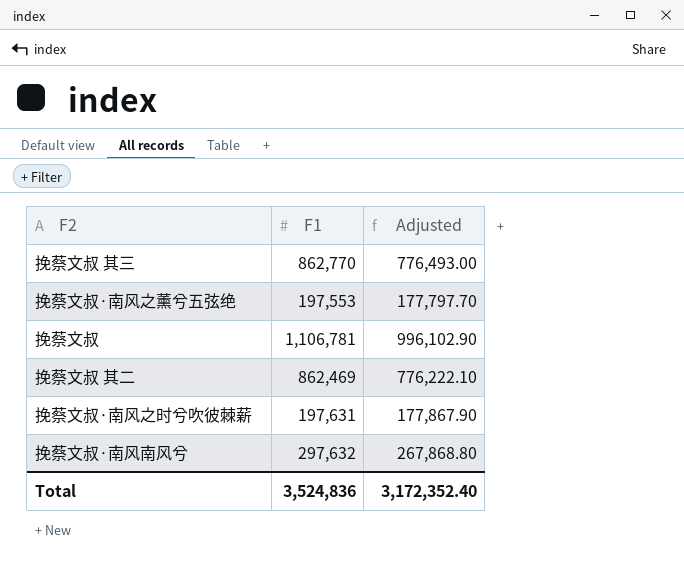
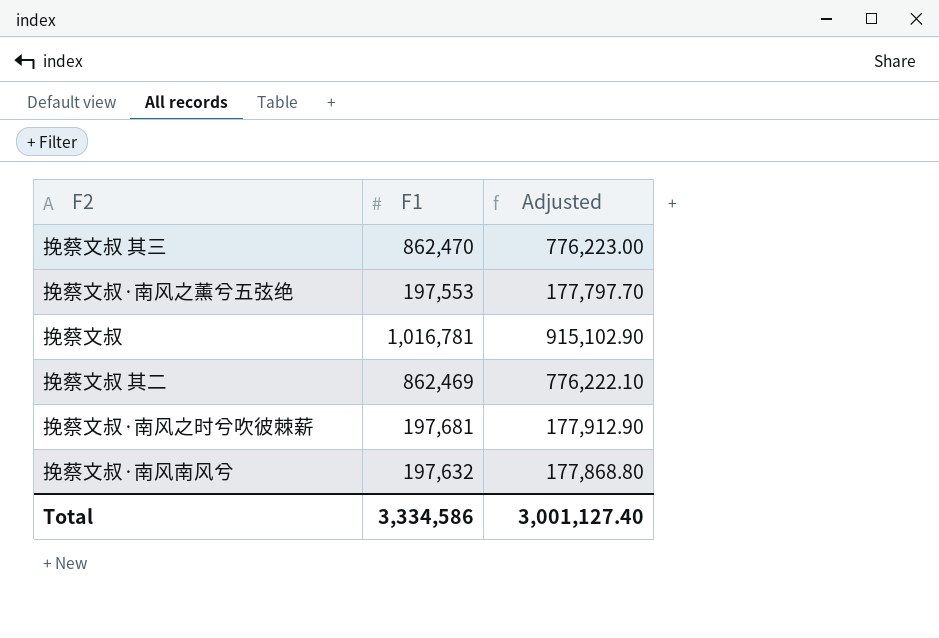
挽蔡文叔 其三 | F1: 862,770 -> 862,470
挽蔡文叔 其三 | Adjusted: 776,493.00 -> 776,223.00
挽蔡文叔 | F1: 1,106,781 -> 1,016,781
挽蔡文叔 | Adjusted: 996,102.90 -> 915,102.90
挽蔡文叔·南风之时兮吹彼棘薪 | F1: 197,631 -> 197,681
挽蔡文叔·南风之时兮吹彼棘薪 | Adjusted: 177,867.90 -> 177,912.90
挽蔡文叔·南风南风兮 | F1: 297,632 -> 197,632
挽蔡文叔·南风南风兮 | Adjusted: 267,868.80 -> 177,868.80
Total | F1: 3,524,836 -> 3,334,586
Total | Adjusted: 3,172,352.40 -> 3,001,127.40

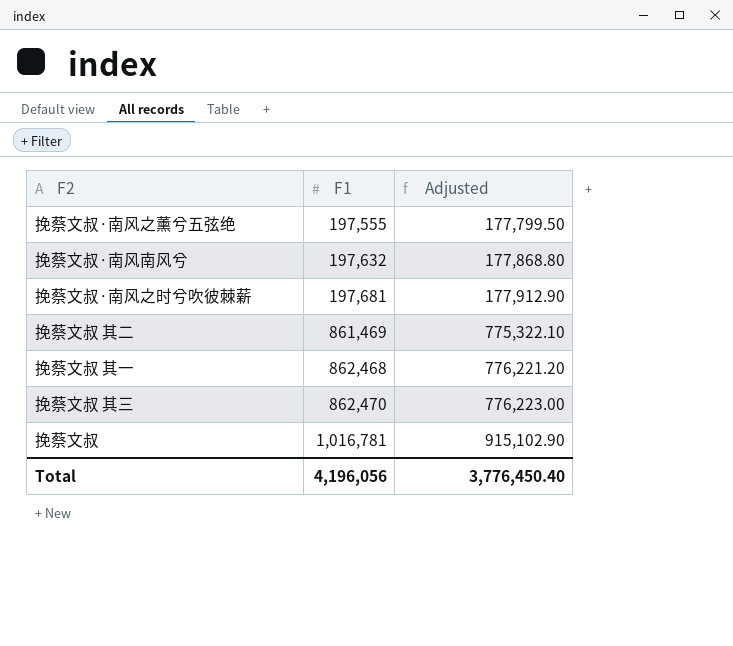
row order: none -> F1 ascending
挽蔡文叔·南风之薰兮五弦绝 | F1: 197,553 -> 197,555
挽蔡文叔·南风之薰兮五弦绝 | Adjusted: 177,797.70 -> 177,799.50
挽蔡文叔 其二 | F1: 862,469 -> 861,469
挽蔡文叔 其二 | Adjusted: 776,222.10 -> 775,322.10
row 挽蔡文叔 其一: none -> 862,468 | 776,221.20
Total | F1: 3,334,586 -> 4,196,056
Total | Adjusted: 3,001,127.40 -> 3,776,450.40

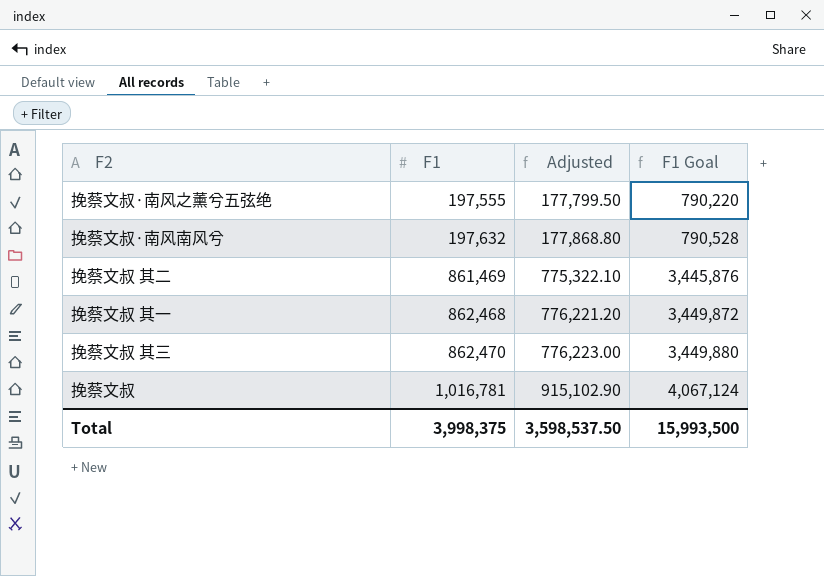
column F1 Goal | formula: none -> [F1] * 4
row 挽蔡文叔·南风之时兮吹彼棘薪: 197,681 | 177,912.90 -> none
Total | F1: 4,196,056 -> 3,998,375
Total | Adjusted: 3,776,450.40 -> 3,598,537.50

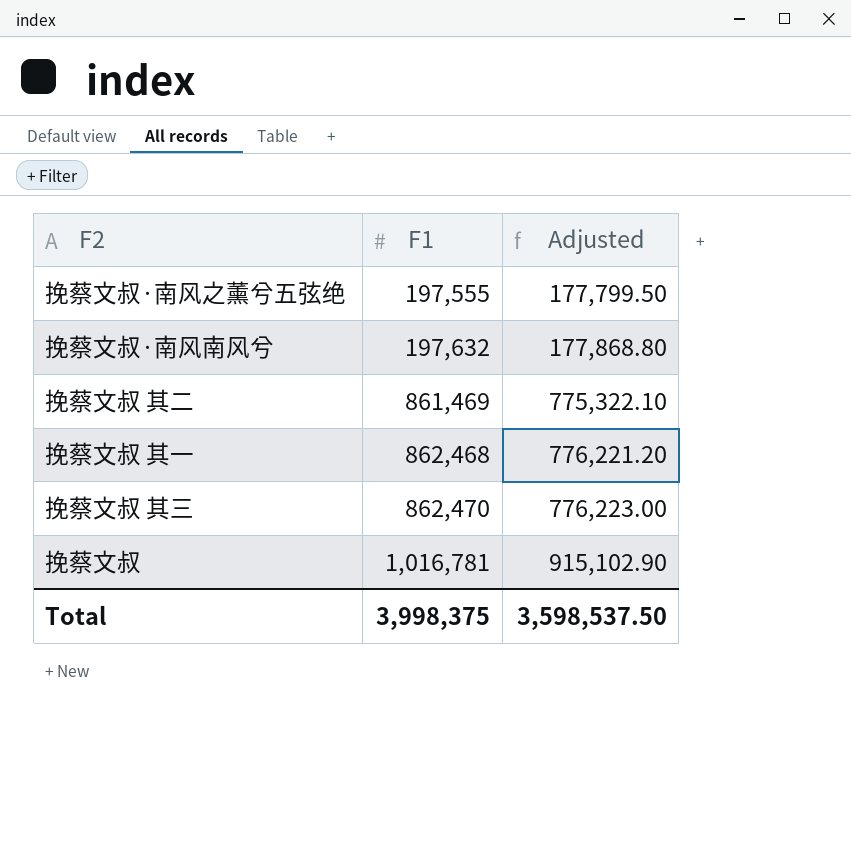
column F1 Goal | formula: [F1] * 4 -> none

